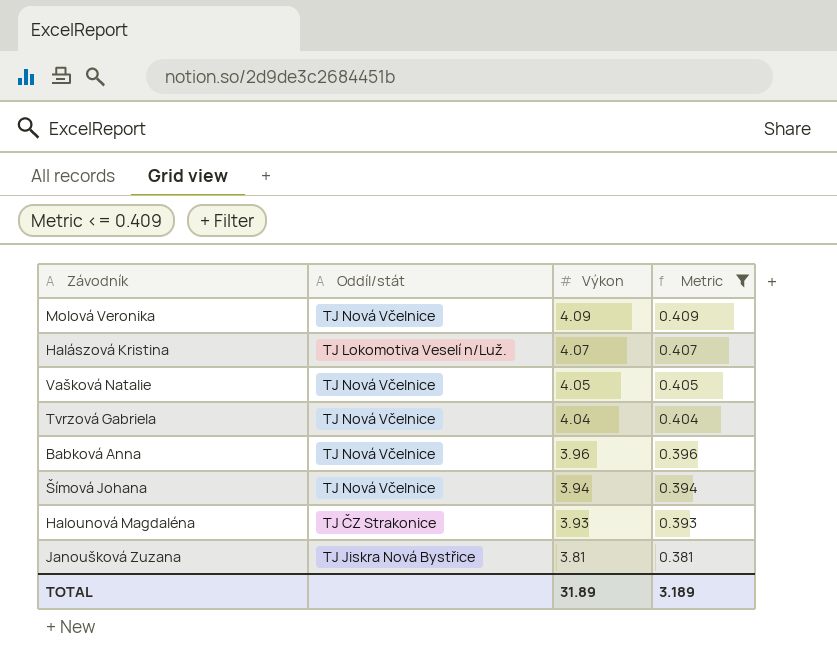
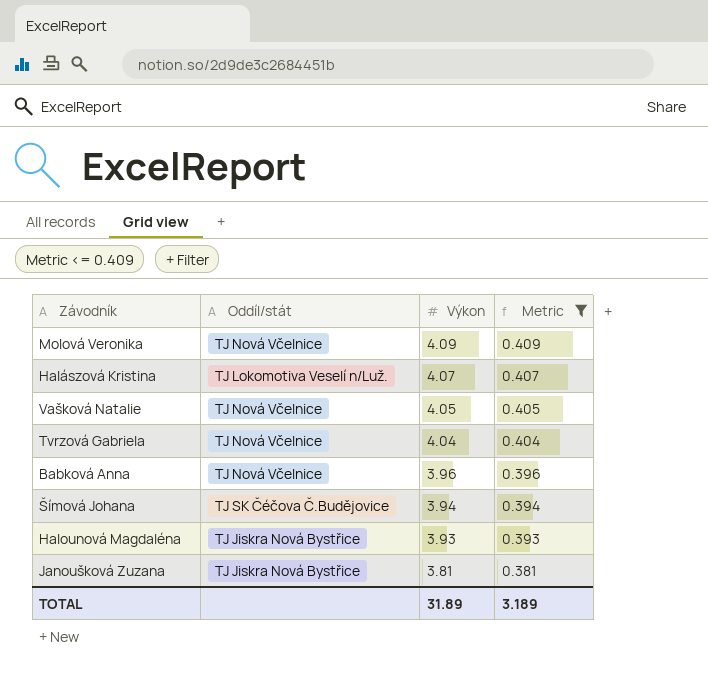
Šímová Johana | Oddíl/stát: TJ Nová Včelnice -> TJ SK Čéčova Č.Budějovice
Halounová Magdaléna | Oddíl/stát: TJ ČZ Strakonice -> TJ Jiskra Nová Bystřice

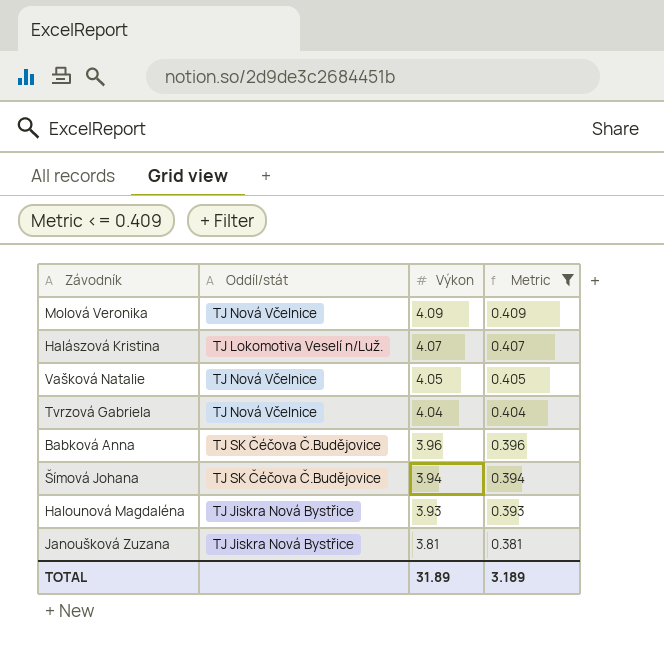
Babková Anna | Oddíl/stát: TJ Nová Včelnice -> TJ SK Čéčova Č.Budějovice

